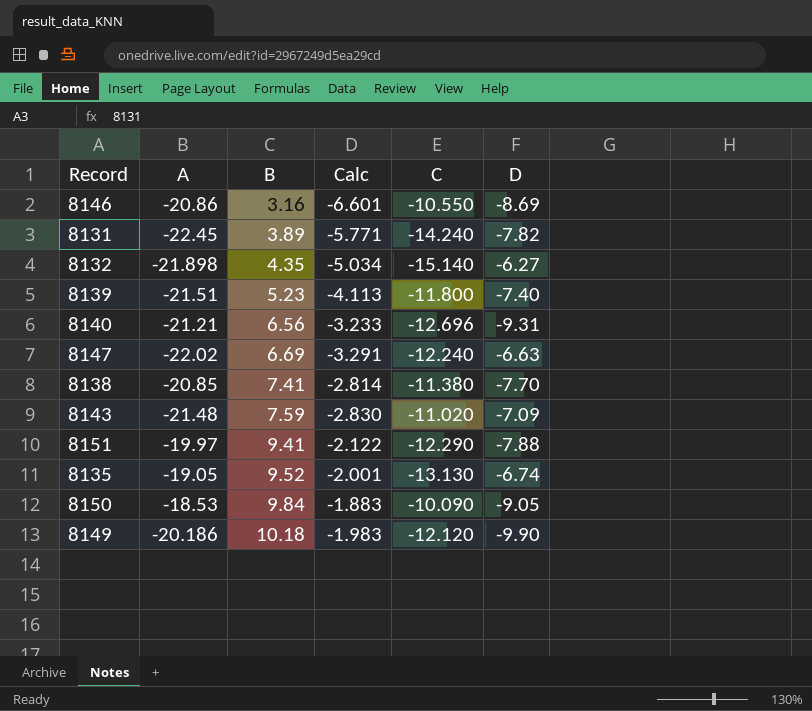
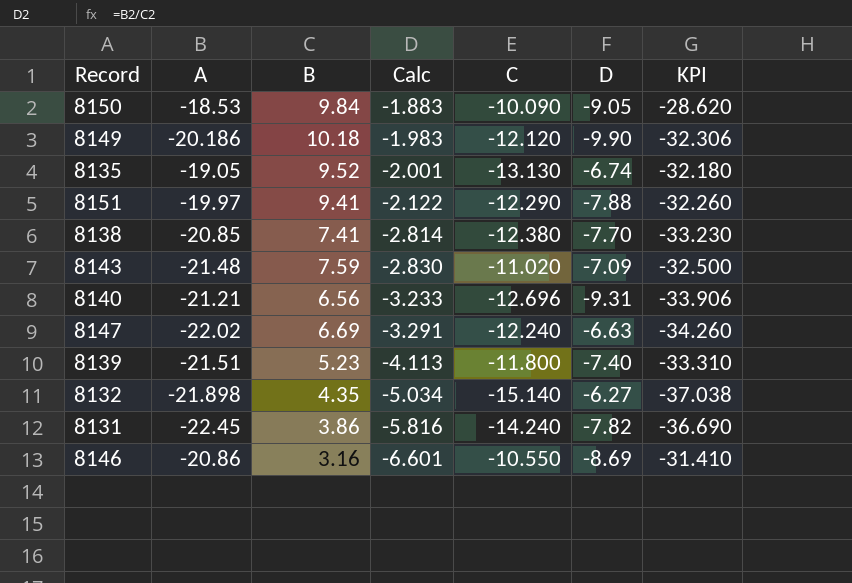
row order: B ascending -> Calc descending
column KPI | formula: none -> [A] + [C]
8138 | C: -11.380 -> -12.380
8131 | B: 3.89 -> 3.86
8131 | Calc: -5.771 -> -5.816

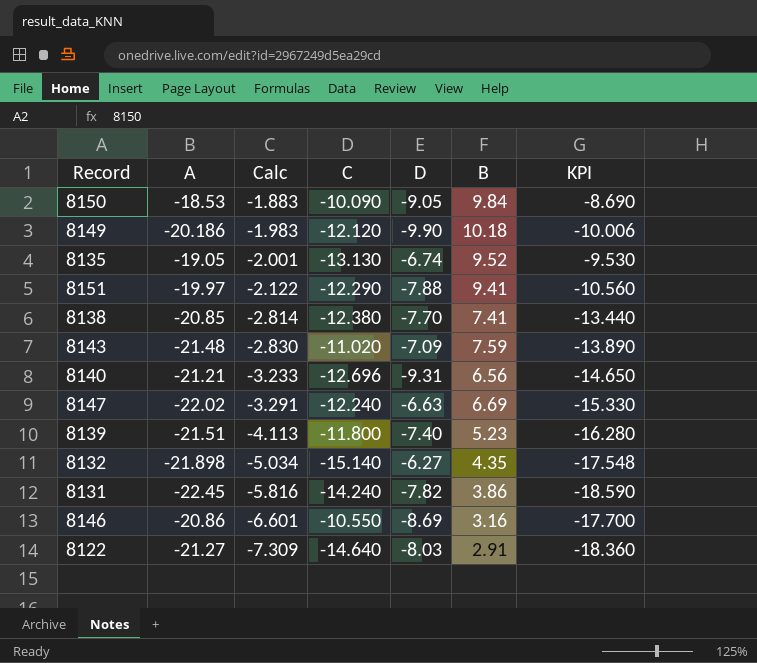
column B | position: 3 -> 6
column KPI | formula: [A] + [C] -> [A] + [B]
row 8122: none -> -21.27 | -7.309 | -14.640 | -8.03 | 2.91 | -18.360

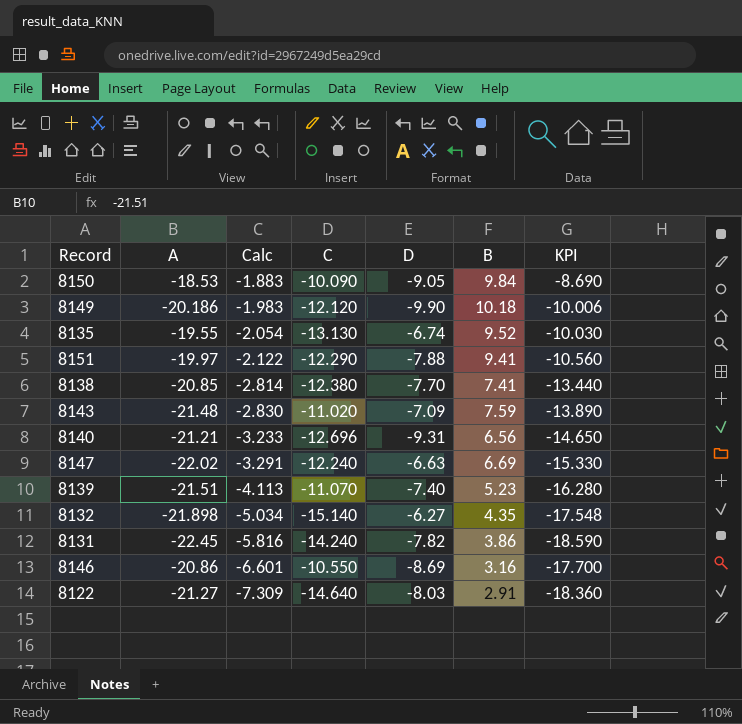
8135 | A: -19.05 -> -19.55
8135 | Calc: -2.001 -> -2.054
8135 | KPI: -9.530 -> -10.030
8139 | C: -11.800 -> -11.070

